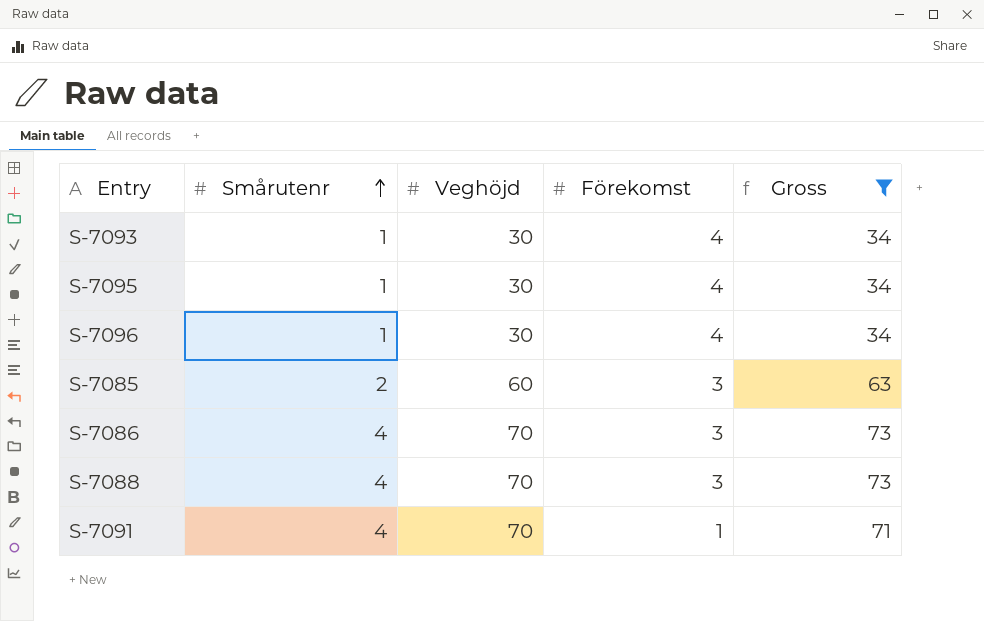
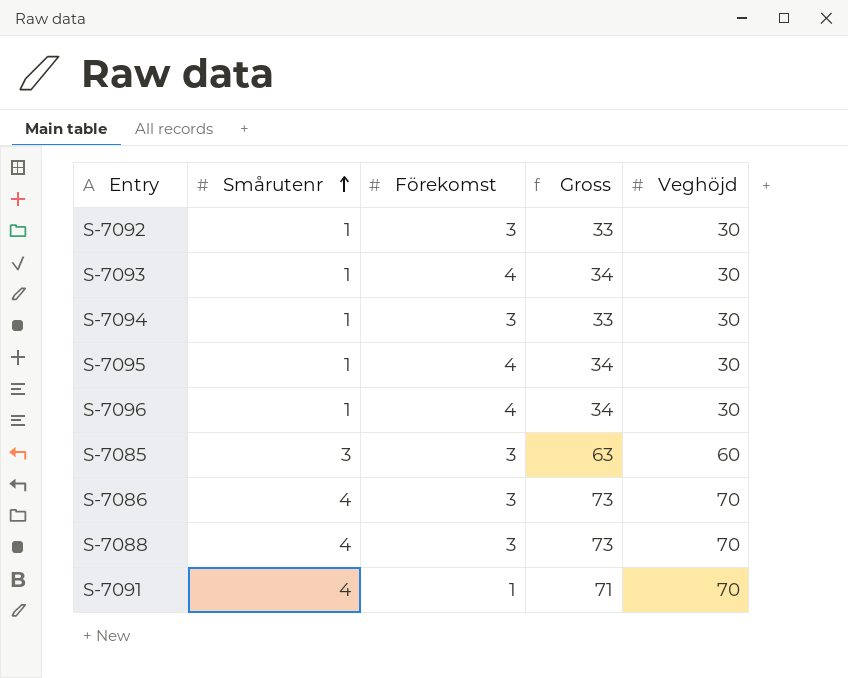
filter: Gross != 33 -> none
column Veghöjd | position: 3 -> 5
S-7085 | Smårutenr: 2 -> 3

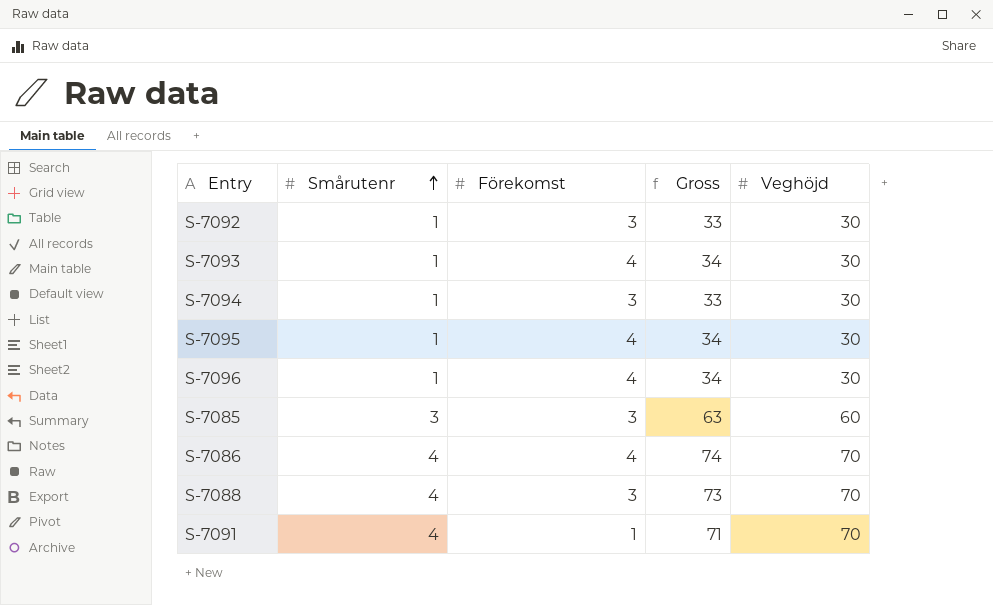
S-7086 | Förekomst: 3 -> 4
S-7086 | Gross: 73 -> 74

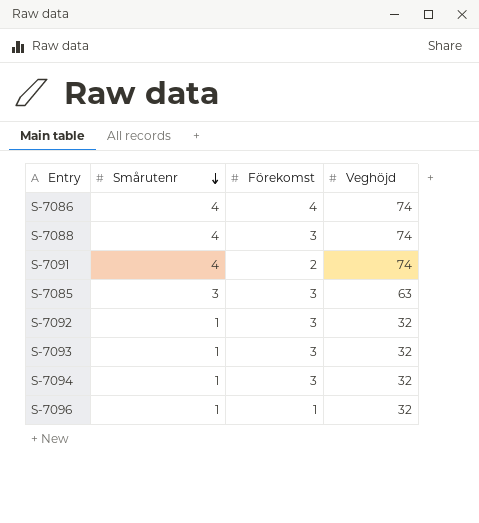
row order: Smårutenr ascending -> Smårutenr descending
column Gross | formula: [Förekomst] + [Veghöjd] -> none
row S-7095: 1 | 4 | 34 | 30 -> none
S-7086 | Veghöjd: 70 -> 74
S-7088 | Veghöjd: 70 -> 74
S-7091 | Förekomst: 1 -> 2
S-7091 | Veghöjd: 70 -> 74
S-7085 | Veghöjd: 60 -> 63
S-7092 | Veghöjd: 30 -> 32
S-7093 | Förekomst: 4 -> 3
S-7093 | Veghöjd: 30 -> 32
S-7094 | Veghöjd: 30 -> 32
S-7096 | Förekomst: 4 -> 1
S-7096 | Veghöjd: 30 -> 32

